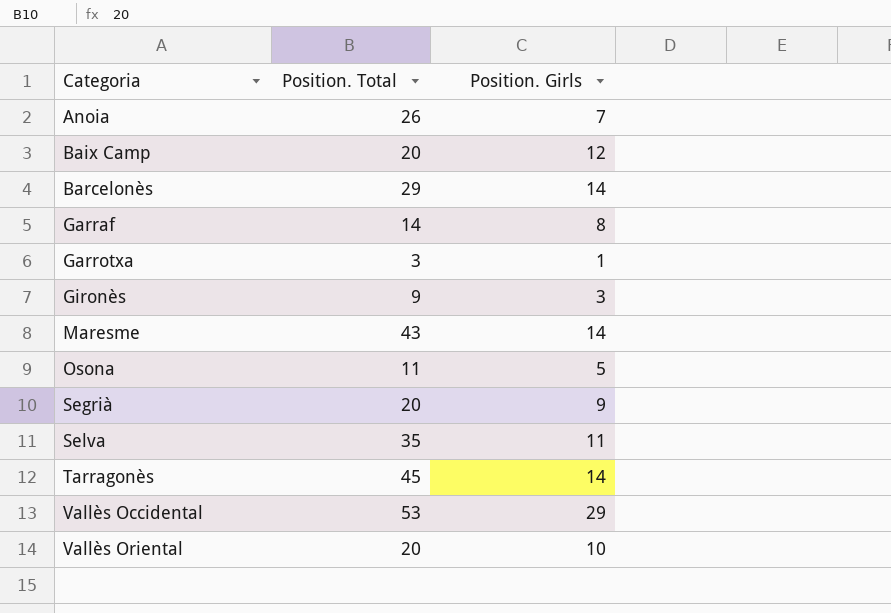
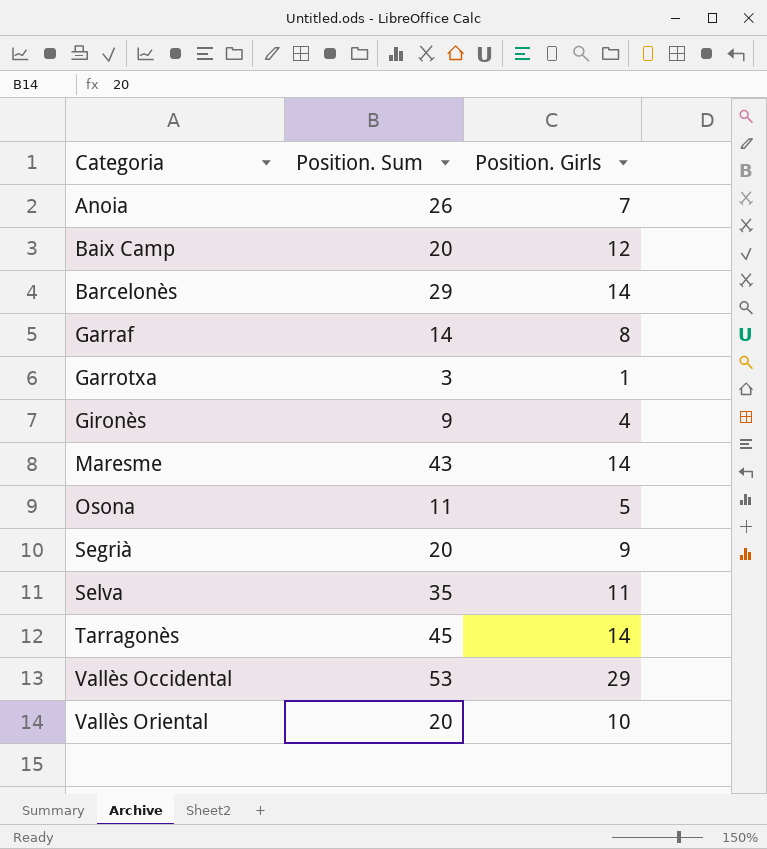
column name: Position. Total -> Position. Sum
Gironès | Position. Girls: 3 -> 4

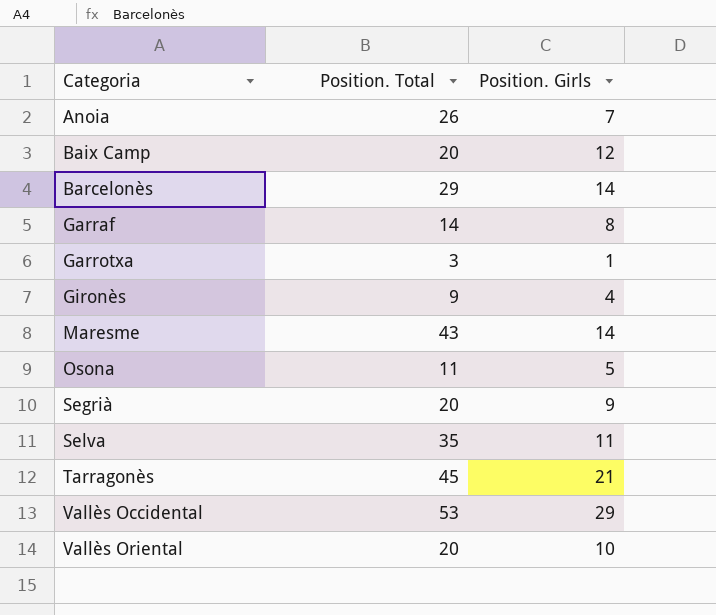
column name: Position. Sum -> Position. Total
Tarragonès | Position. Girls: 14 -> 21

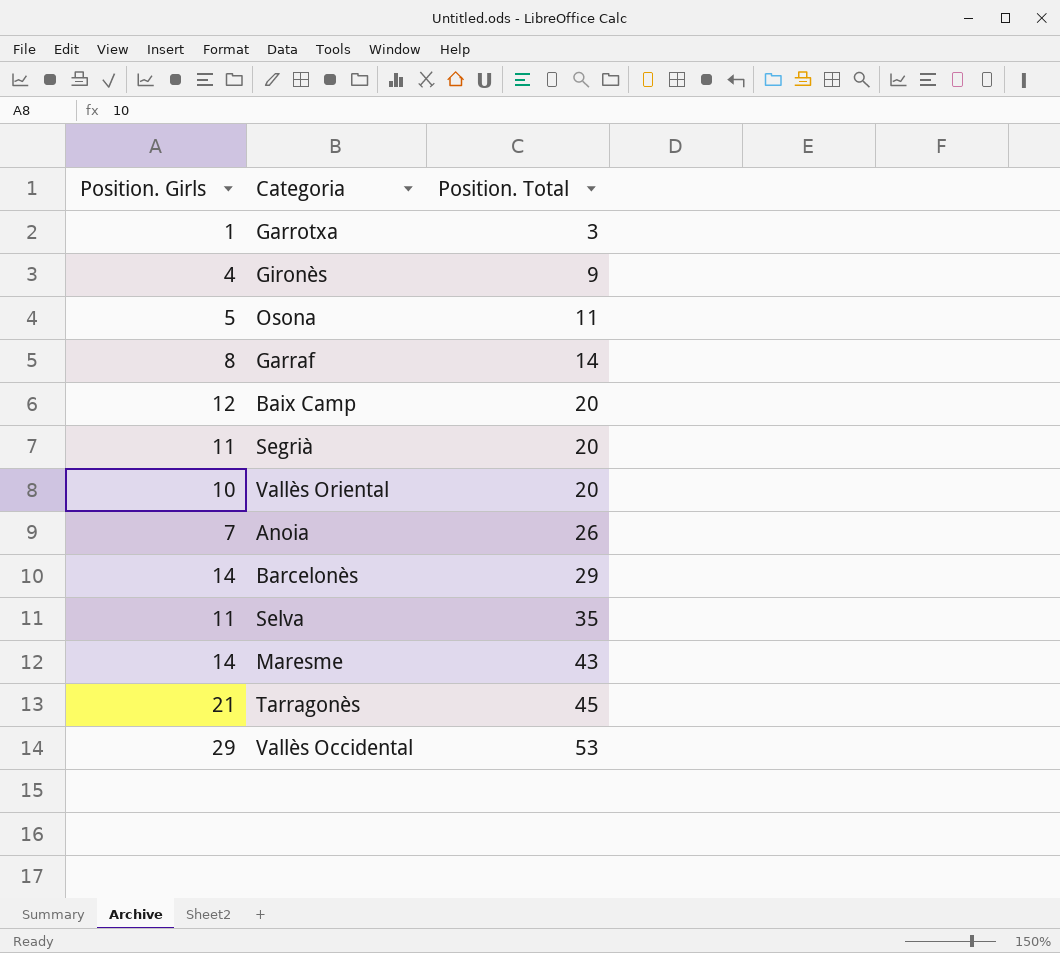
row order: Categoria ascending -> Position. Total ascending
column Position. Girls | position: 3 -> 1
Segrià | Position. Girls: 9 -> 11

